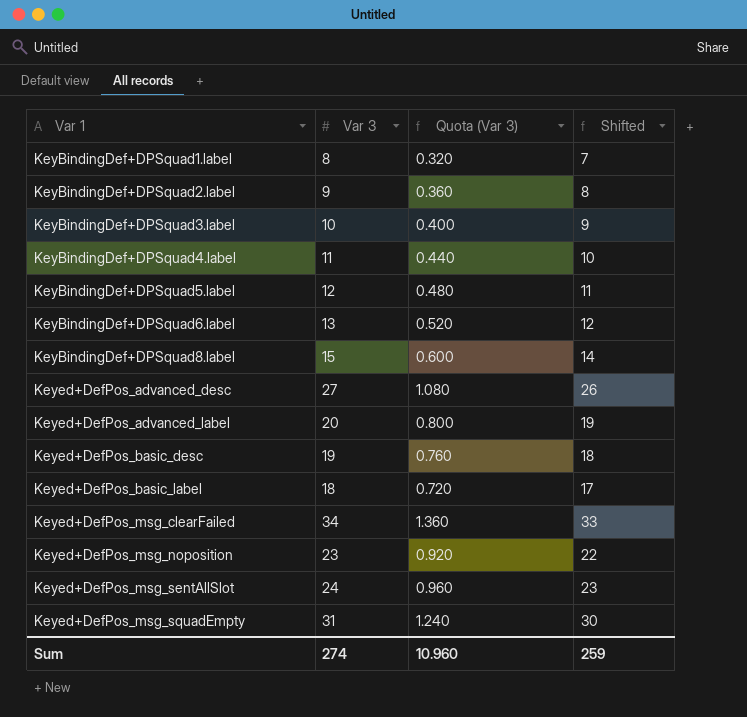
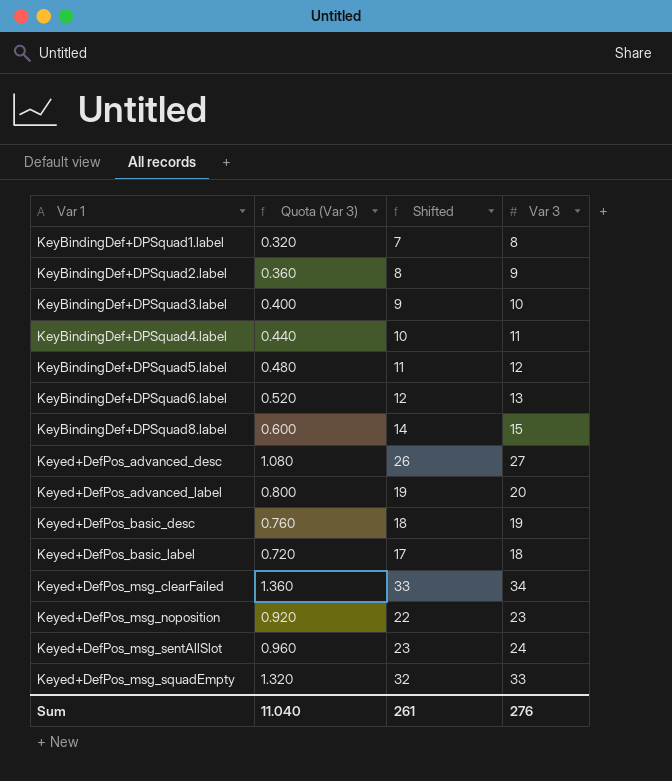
column Var 3 | position: 2 -> 4
Keyed+DefPos_msg_squadEmpty | Quota (Var 3): 1.240 -> 1.320
Keyed+DefPos_msg_squadEmpty | Shifted: 30 -> 32
Keyed+DefPos_msg_squadEmpty | Var 3: 31 -> 33
Sum | Quota (Var 3): 10.960 -> 11.040
Sum | Shifted: 259 -> 261
Sum | Var 3: 274 -> 276

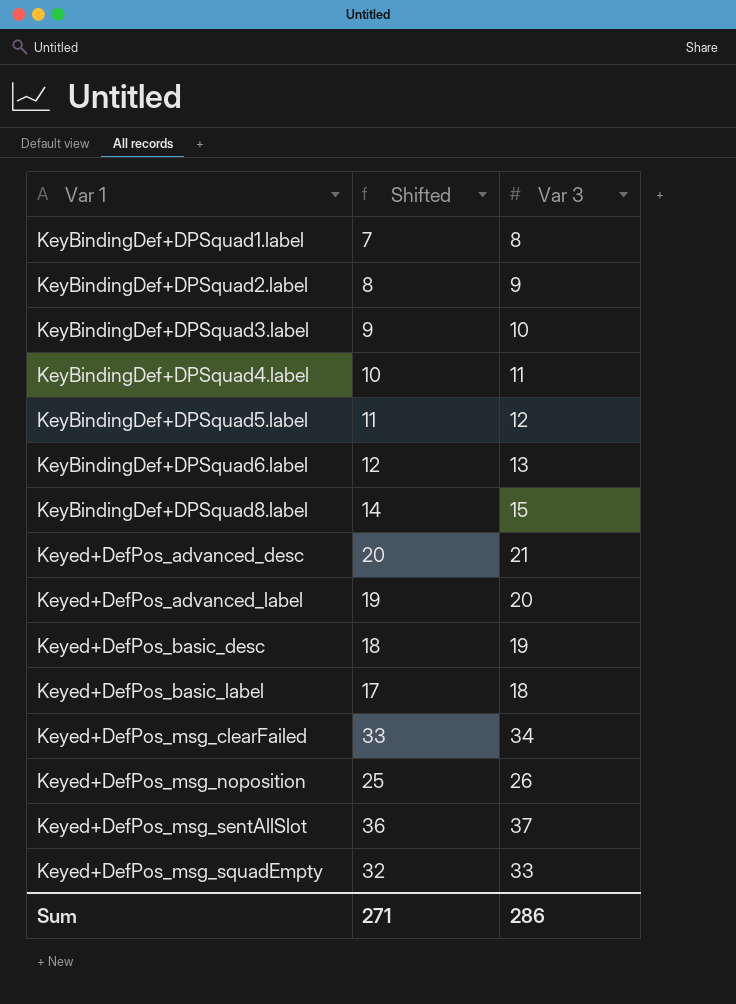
column Quota (Var 3) | formula: [Var 3] * 0.04 -> none
Keyed+DefPos_advanced_desc | Shifted: 26 -> 20
Keyed+DefPos_advanced_desc | Var 3: 27 -> 21
Keyed+DefPos_msg_noposition | Shifted: 22 -> 25
Keyed+DefPos_msg_noposition | Var 3: 23 -> 26
Keyed+DefPos_msg_sentAllSlot | Shifted: 23 -> 36
Keyed+DefPos_msg_sentAllSlot | Var 3: 24 -> 37
Sum | Shifted: 261 -> 271
Sum | Var 3: 276 -> 286

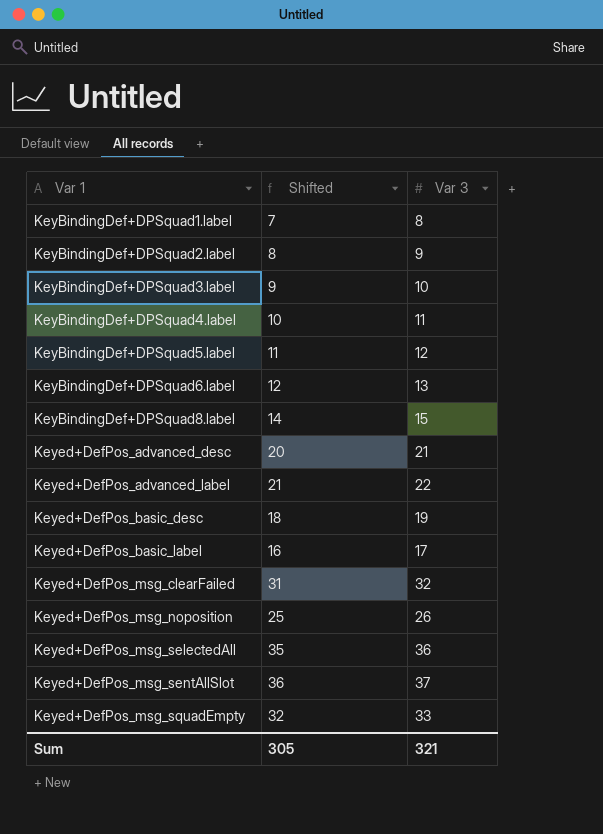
Keyed+DefPos_advanced_label | Shifted: 19 -> 21
Keyed+DefPos_advanced_label | Var 3: 20 -> 22
Keyed+DefPos_basic_label | Shifted: 17 -> 16
Keyed+DefPos_basic_label | Var 3: 18 -> 17
Keyed+DefPos_msg_clearFailed | Shifted: 33 -> 31
Keyed+DefPos_msg_clearFailed | Var 3: 34 -> 32
row Keyed+DefPos_msg_selectedAll: none -> 35 | 36
Sum | Shifted: 271 -> 305
Sum | Var 3: 286 -> 321

